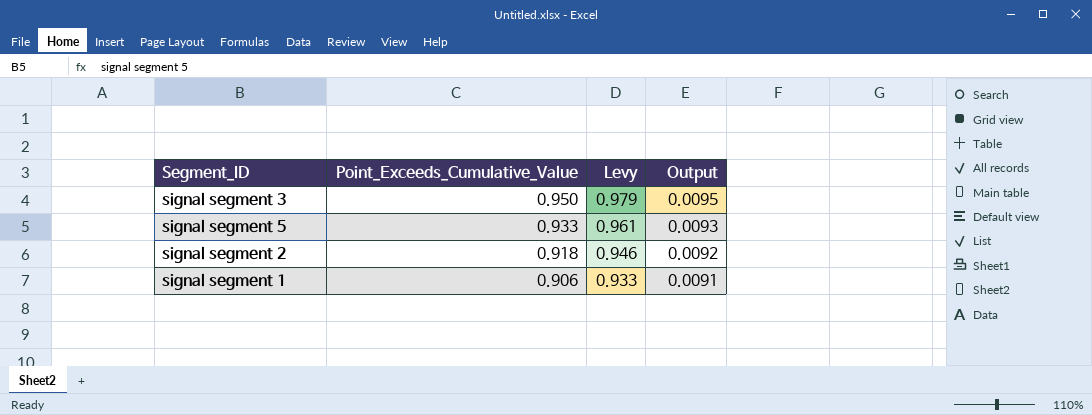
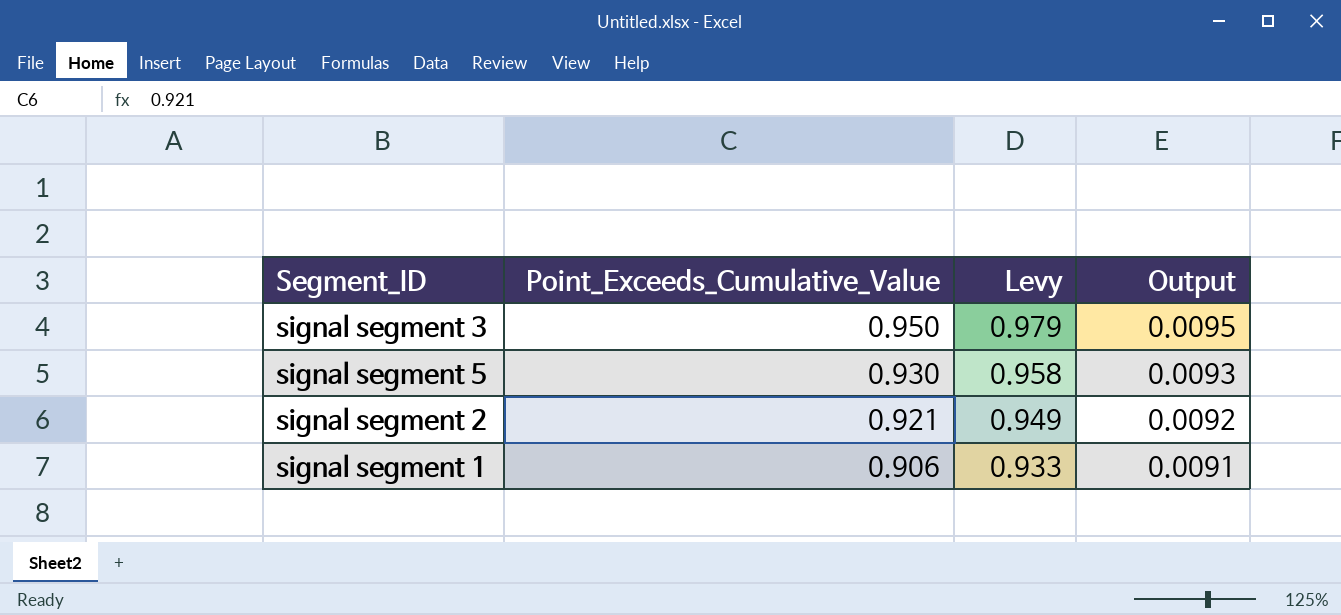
signal segment 5 | Point_Exceeds_Cumulative_Value: 0.933 -> 0.930
signal segment 5 | Levy: 0.961 -> 0.958
signal segment 2 | Point_Exceeds_Cumulative_Value: 0.918 -> 0.921
signal segment 2 | Levy: 0.946 -> 0.949

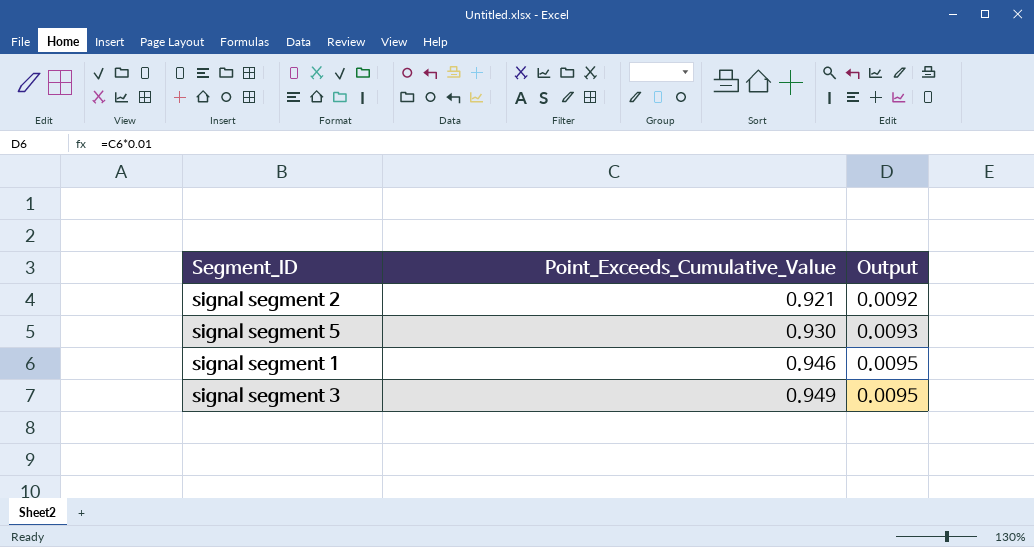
row order: Point_Exceeds_Cumulative_Value descending -> Point_Exceeds_Cumulative_Value ascending
column Levy | formula: [Point_Exceeds_Cumulative_Value] * 1.03 -> none
signal segment 1 | Point_Exceeds_Cumulative_Value: 0.906 -> 0.946
signal segment 1 | Output: 0.0091 -> 0.0095
signal segment 3 | Point_Exceeds_Cumulative_Value: 0.950 -> 0.949

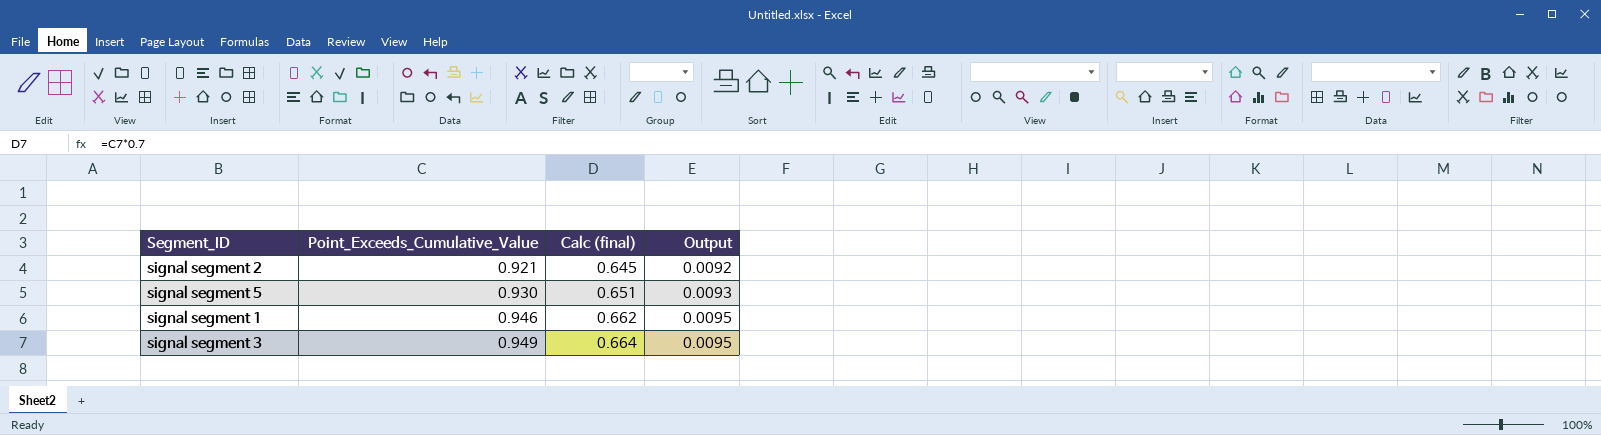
column Calc (final) | formula: none -> [Point_Exceeds_Cumulative_Value] * 0.7

